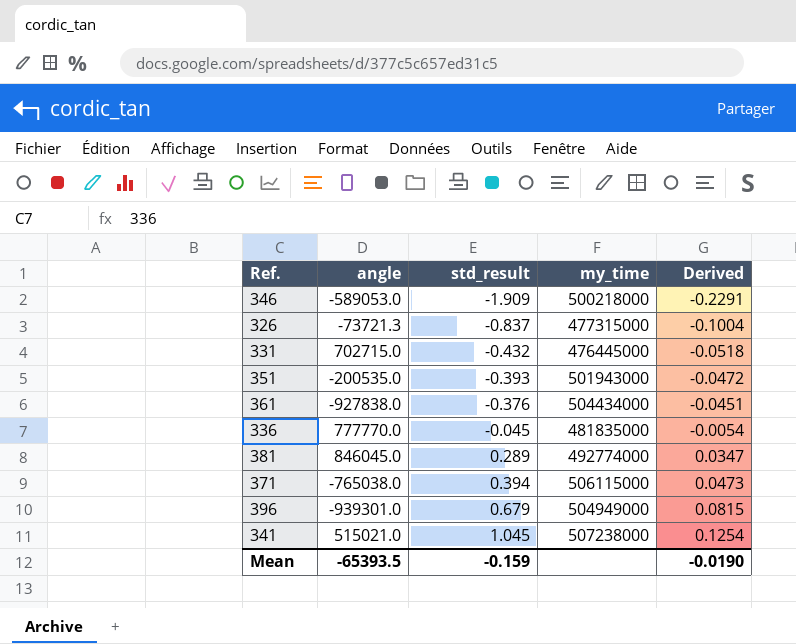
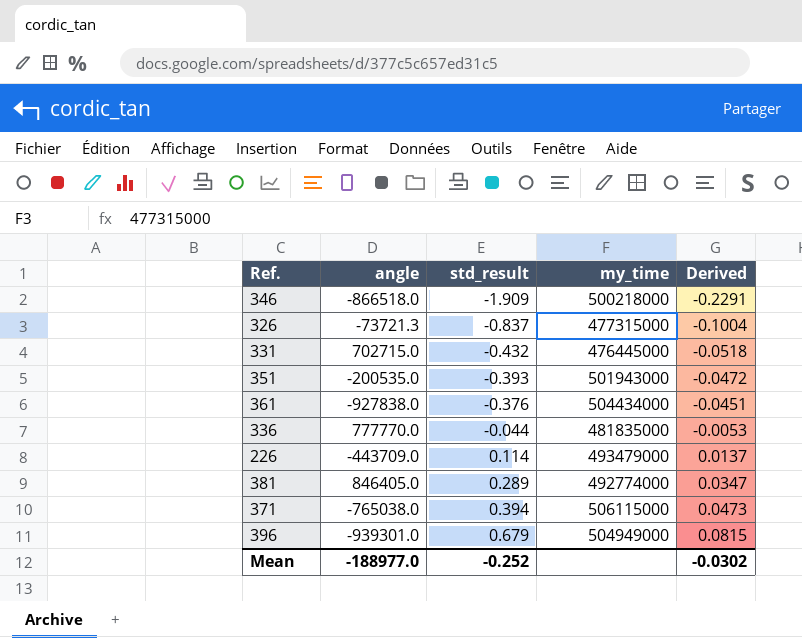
row 341: 515021.0 | 1.045 | 507238000 | 0.1254 -> none
346 | angle: -589053.0 -> -866518.0
336 | std_result: -0.045 -> -0.044
336 | Derived: -0.0054 -> -0.0053
row 226: none -> -443709.0 | 0.114 | 493479000 | 0.0137
381 | angle: 846045.0 -> 846405.0
Mean | angle: -65393.5 -> -188977.0
Mean | std_result: -0.159 -> -0.252
Mean | Derived: -0.0190 -> -0.0302

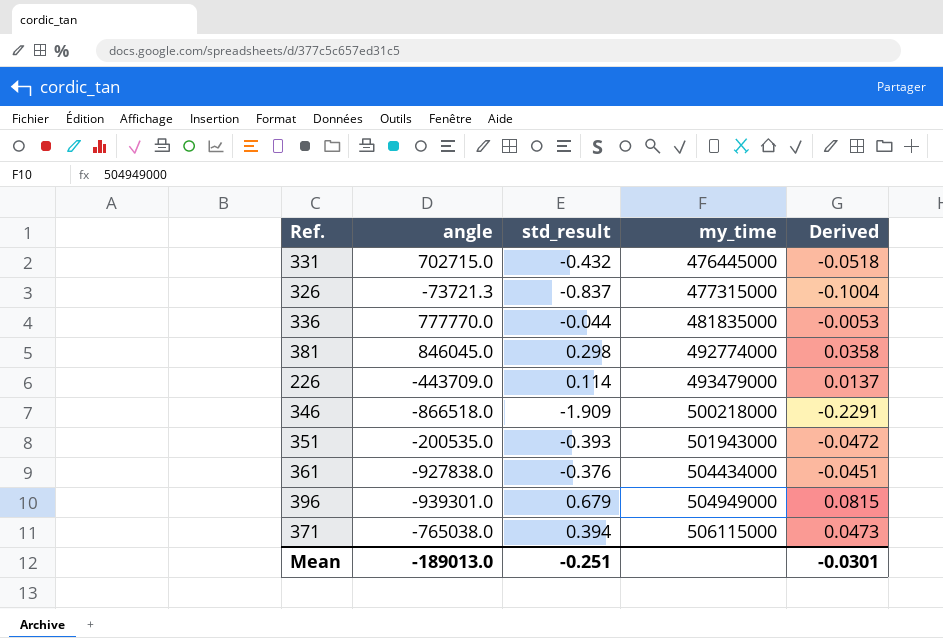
row order: std_result ascending -> my_time ascending
381 | angle: 846405.0 -> 846045.0
381 | std_result: 0.289 -> 0.298
381 | Derived: 0.0347 -> 0.0358
Mean | angle: -188977.0 -> -189013.0
Mean | std_result: -0.252 -> -0.251
Mean | Derived: -0.0302 -> -0.0301

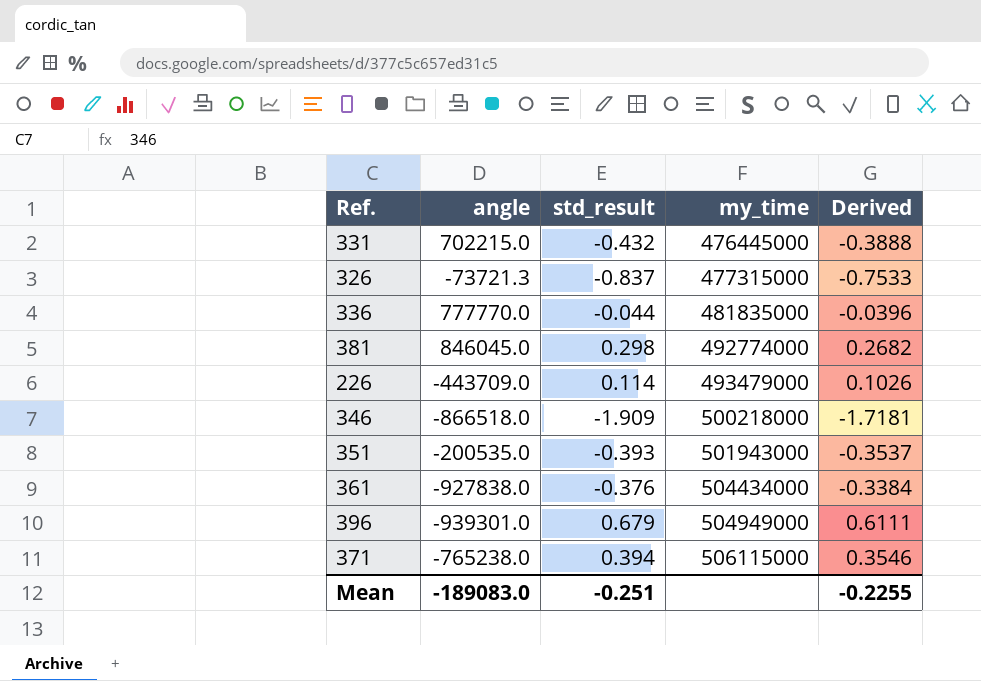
column Derived | formula: [std_result] * 0.12 -> [std_result] * 0.9
331 | angle: 702715.0 -> 702215.0
371 | angle: -765038.0 -> -765238.0
Mean | angle: -189013.0 -> -189083.0
Mean | Derived: -0.0301 -> -0.2255

